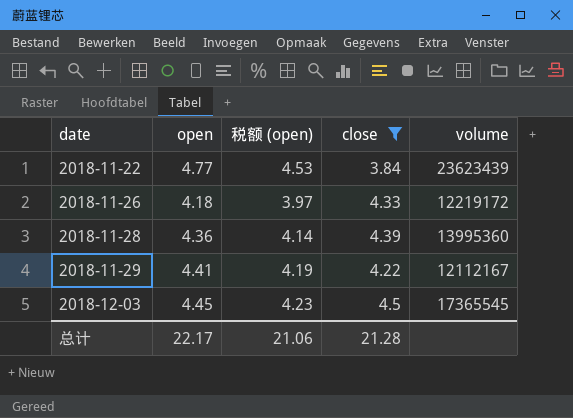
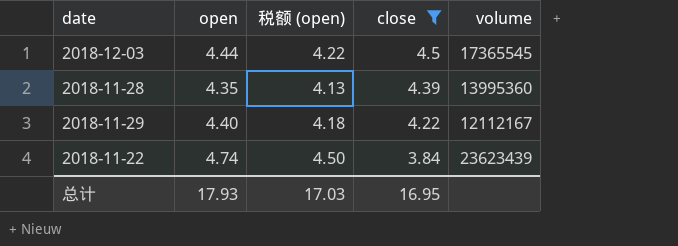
row order: date ascending -> close descending
row 2018-11-26: 4.18 | 3.97 | 4.33 | 12219172 -> none
2018-12-03 | open: 4.45 -> 4.44
2018-12-03 | 税额 (open): 4.23 -> 4.22
2018-11-28 | open: 4.36 -> 4.35
2018-11-28 | 税额 (open): 4.14 -> 4.13
2018-11-29 | open: 4.41 -> 4.40
2018-11-29 | 税额 (open): 4.19 -> 4.18
2018-11-22 | open: 4.77 -> 4.74
2018-11-22 | 税额 (open): 4.53 -> 4.50
总计 | open: 22.17 -> 17.93
总计 | 税额 (open): 21.06 -> 17.03
总计 | close: 21.28 -> 16.95

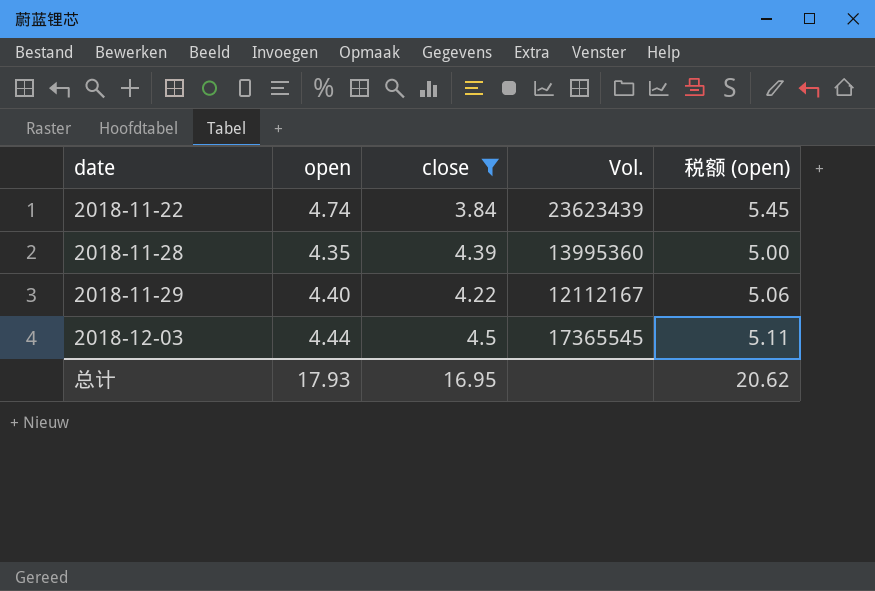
row order: close descending -> date ascending
column name: volume -> Vol.
column 税额 (open) | formula: [open] * 0.95 -> [open] * 1.15
column 税额 (open) | position: 3 -> 5
总计 | 税额 (open): 17.03 -> 20.62

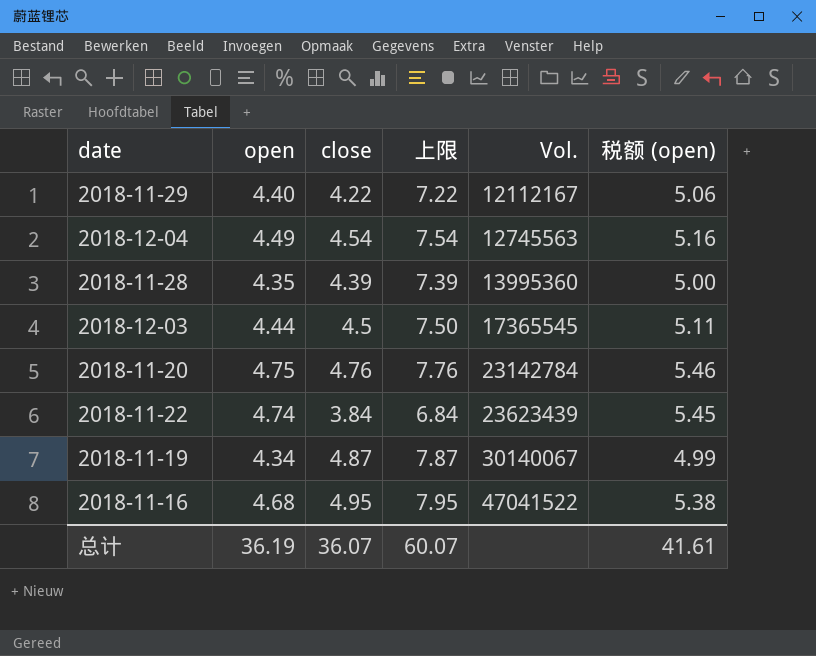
filter: close <= 4.5 -> none
row order: date ascending -> Vol. ascending
column 上限 | formula: none -> [close] + 3
总计 | open: 17.93 -> 36.19
总计 | close: 16.95 -> 36.07
总计 | 税额 (open): 20.62 -> 41.61

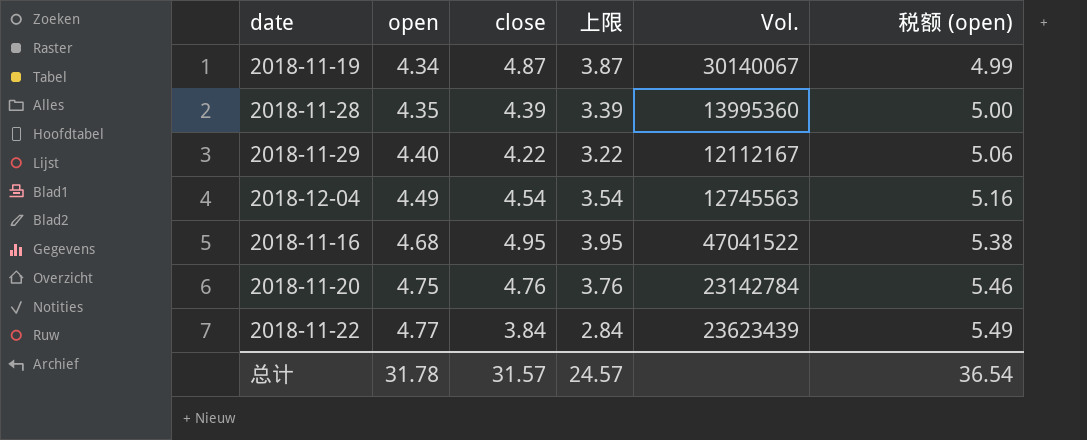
row order: Vol. ascending -> open ascending
column 上限 | formula: [close] + 3 -> [close] - 1
row 2018-12-03: 4.44 | 4.5 | 7.50 | 17365545 | 5.11 -> none
2018-11-22 | open: 4.74 -> 4.77
2018-11-22 | 税额 (open): 5.45 -> 5.49
总计 | open: 36.19 -> 31.78
总计 | close: 36.07 -> 31.57
总计 | 上限: 60.07 -> 24.57
总计 | 税额 (open): 41.61 -> 36.54

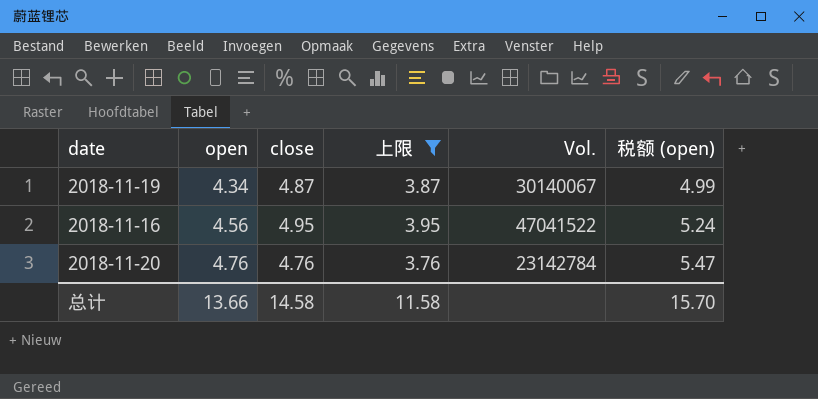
filter: none -> 上限 >= 3.76
2018-11-16 | open: 4.68 -> 4.56
2018-11-16 | 税额 (open): 5.38 -> 5.24
2018-11-20 | open: 4.75 -> 4.76
2018-11-20 | 税额 (open): 5.46 -> 5.47
总计 | open: 31.78 -> 13.66
总计 | close: 31.57 -> 14.58
总计 | 上限: 24.57 -> 11.58
总计 | 税额 (open): 36.54 -> 15.70

